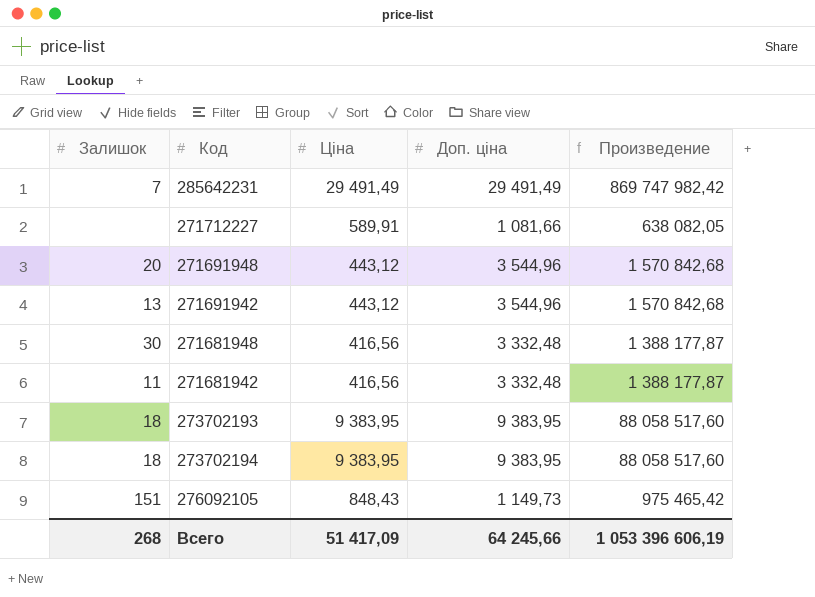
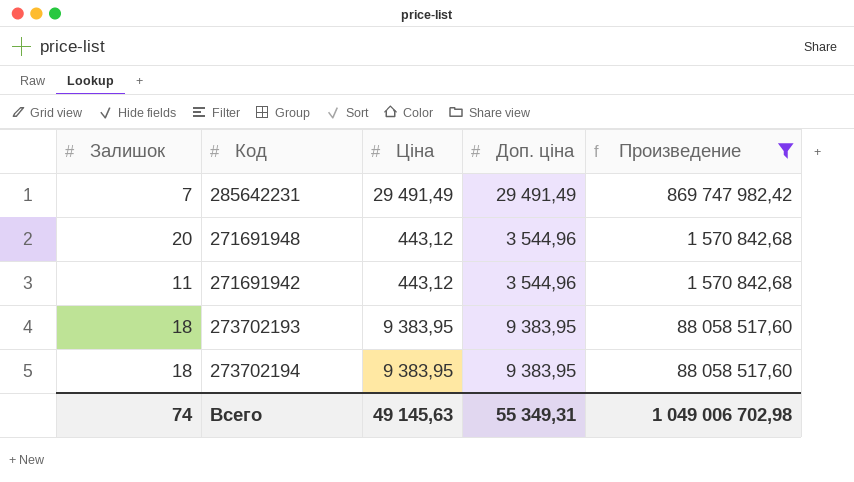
filter: none -> Произведение >= 1 570 842,68
271691942 | Залишок: 13 -> 11
Всего | Залишок: 268 -> 74
Всего | Ціна: 51 417,09 -> 49 145,63
Всего | Доп. ціна: 64 245,66 -> 55 349,31
Всего | Произведение: 1 053 396 606,19 -> 1 049 006 702,98

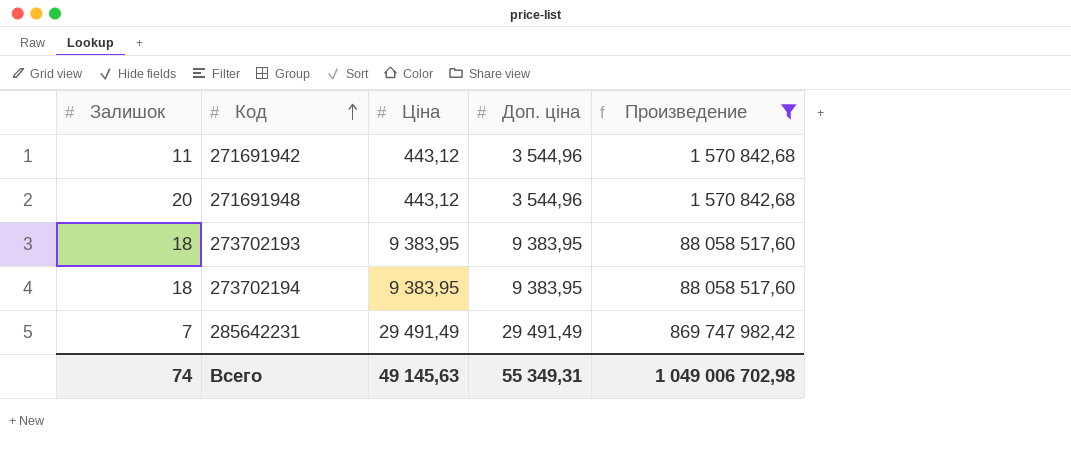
row order: none -> Код ascending

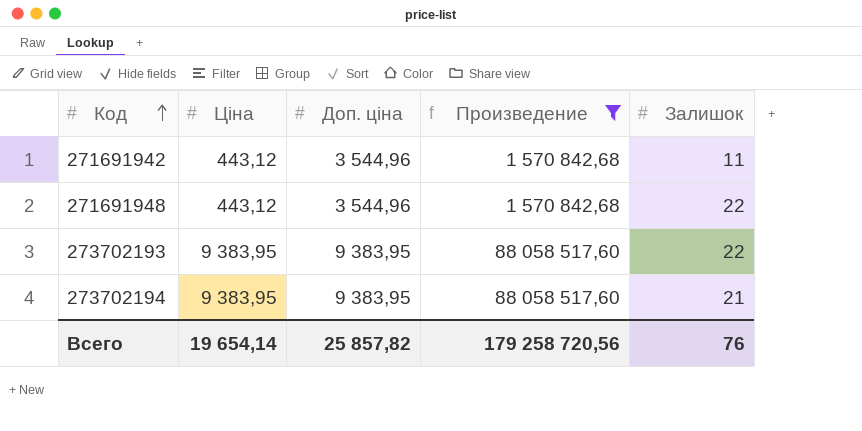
column Залишок | position: 1 -> 5
row 285642231: 7 | 29 491,49 | 29 491,49 | 869 747 982,42 -> none
271691948 | Залишок: 20 -> 22
273702193 | Залишок: 18 -> 22
273702194 | Залишок: 18 -> 21
Всего | Ціна: 49 145,63 -> 19 654,14
Всего | Доп. ціна: 55 349,31 -> 25 857,82
Всего | Произведение: 1 049 006 702,98 -> 179 258 720,56
Всего | Залишок: 74 -> 76

